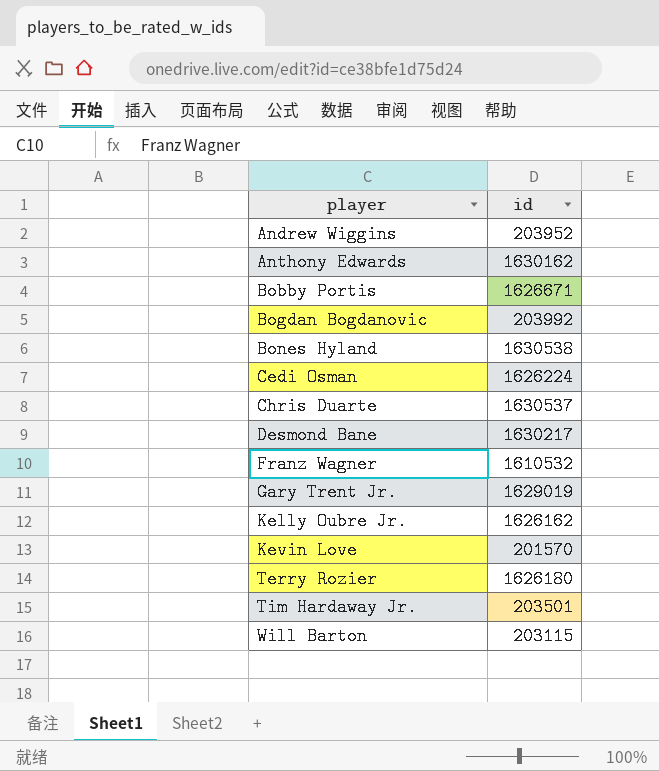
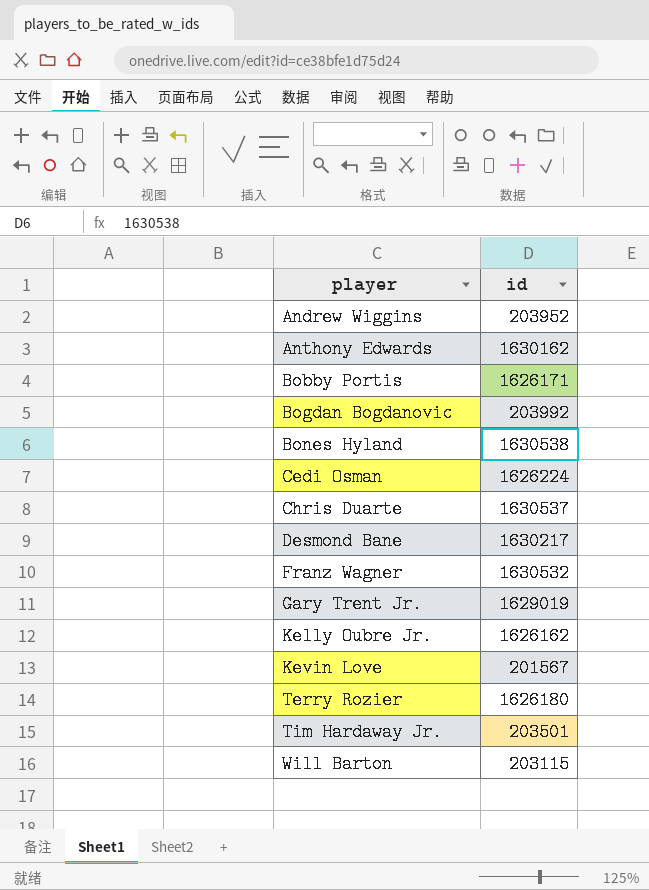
Bobby Portis | id: 1626671 -> 1626171
Franz Wagner | id: 1610532 -> 1630532
Kevin Love | id: 201570 -> 201567

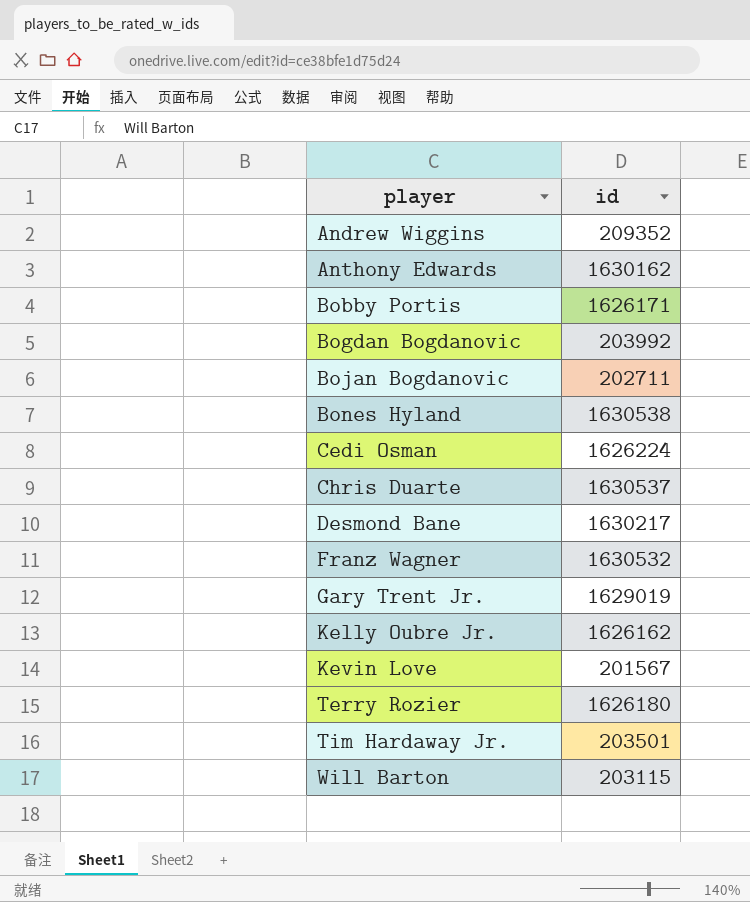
Andrew Wiggins | id: 203952 -> 209352
row Bojan Bogdanovic: none -> 202711

